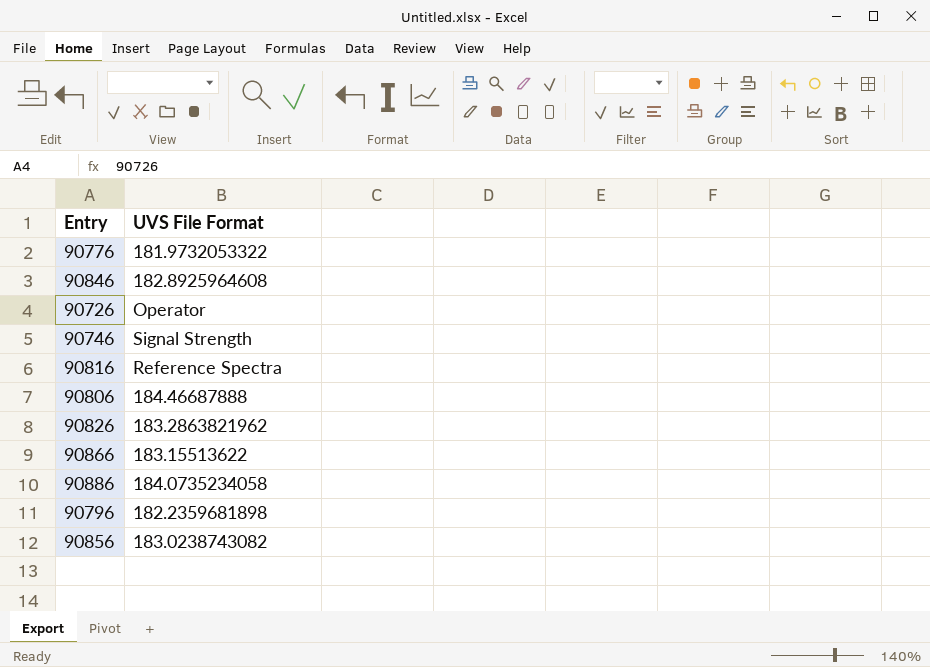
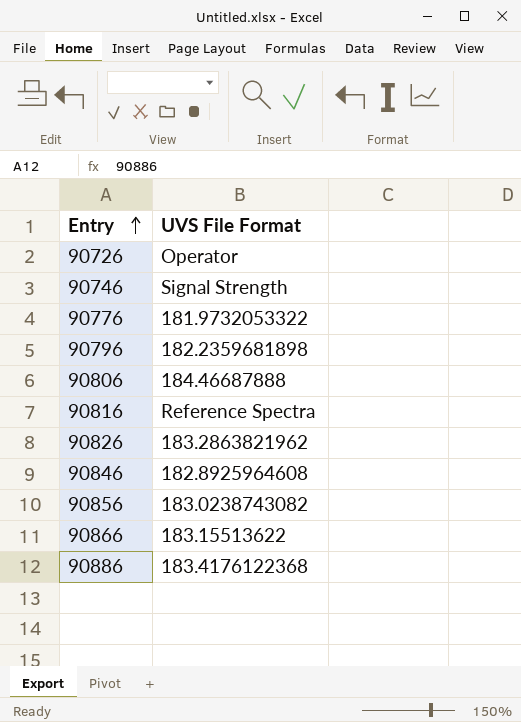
row order: none -> Entry ascending
90886 | UVS File Format: 184.0735234058 -> 183.4176122368

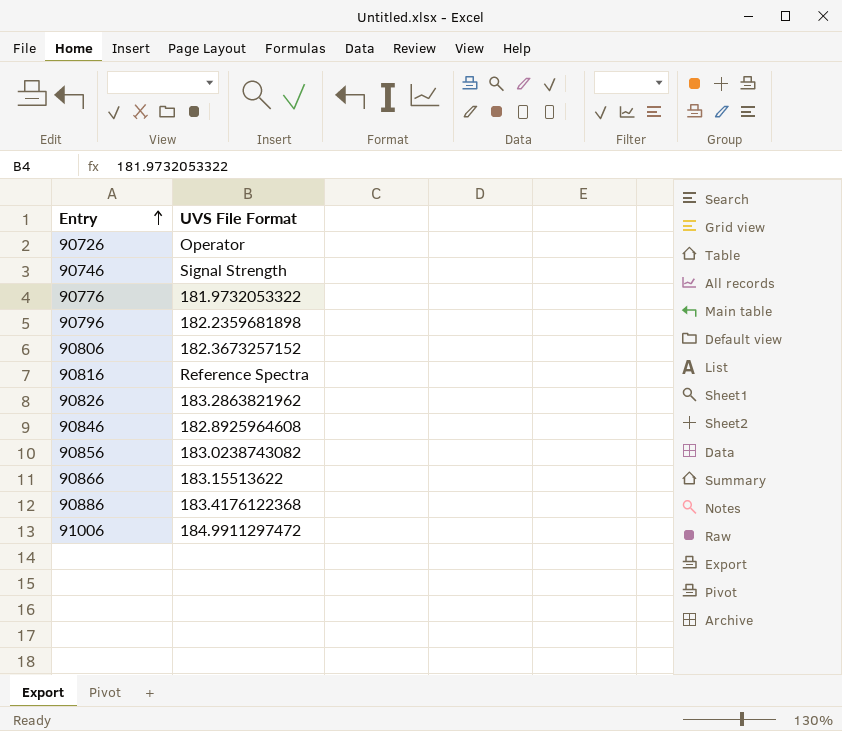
90806 | UVS File Format: 184.46687888 -> 182.3673257152
row 91006: none -> 184.9911297472

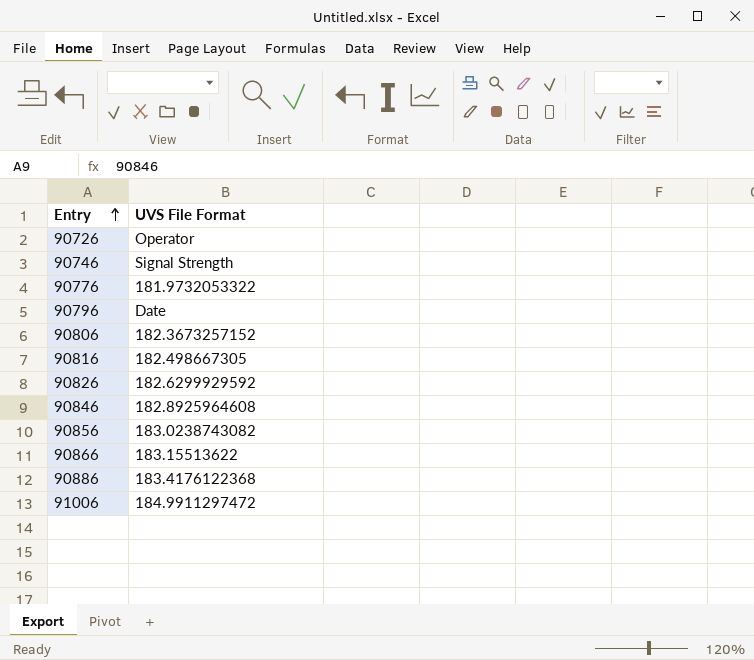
90796 | UVS File Format: 182.2359681898 -> Date
90816 | UVS File Format: Reference Spectra -> 182.498667305
90826 | UVS File Format: 183.2863821962 -> 182.6299929592

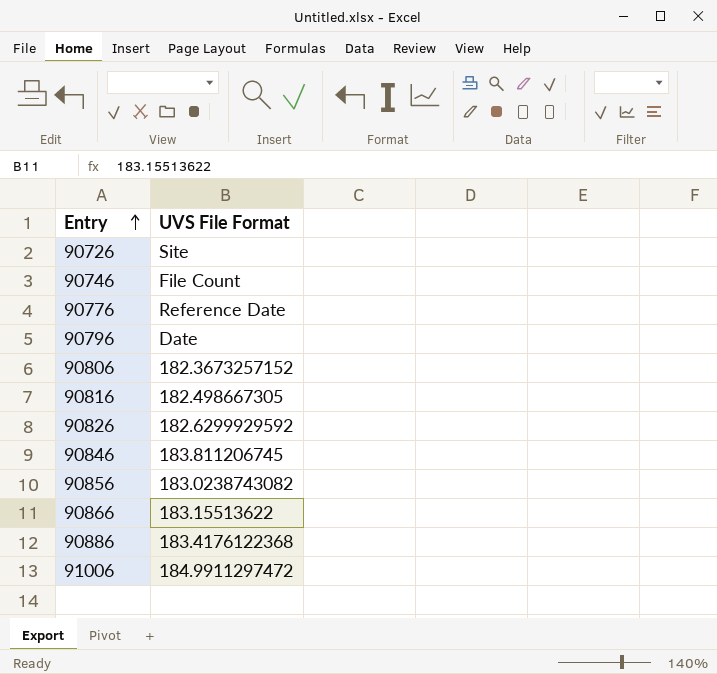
90726 | UVS File Format: Operator -> Site
90746 | UVS File Format: Signal Strength -> File Count
90776 | UVS File Format: 181.9732053322 -> Reference Date
90846 | UVS File Format: 182.8925964608 -> 183.811206745

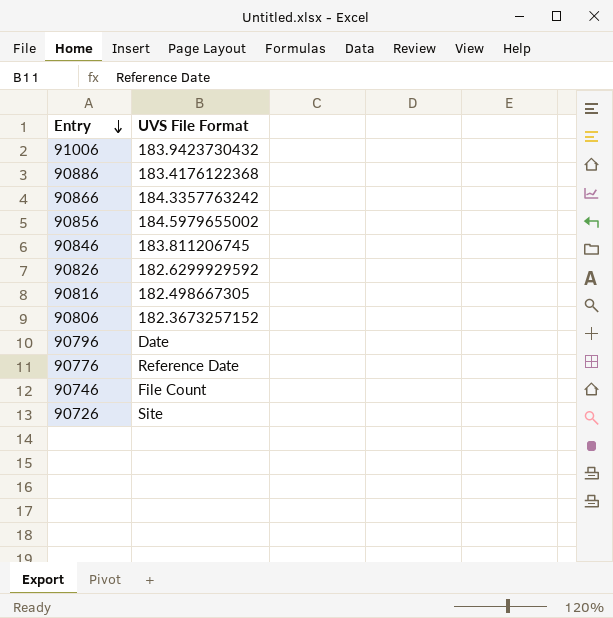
row order: Entry ascending -> Entry descending
91006 | UVS File Format: 184.9911297472 -> 183.9423730432
90866 | UVS File Format: 183.15513622 -> 184.3357763242
90856 | UVS File Format: 183.0238743082 -> 184.5979655002

